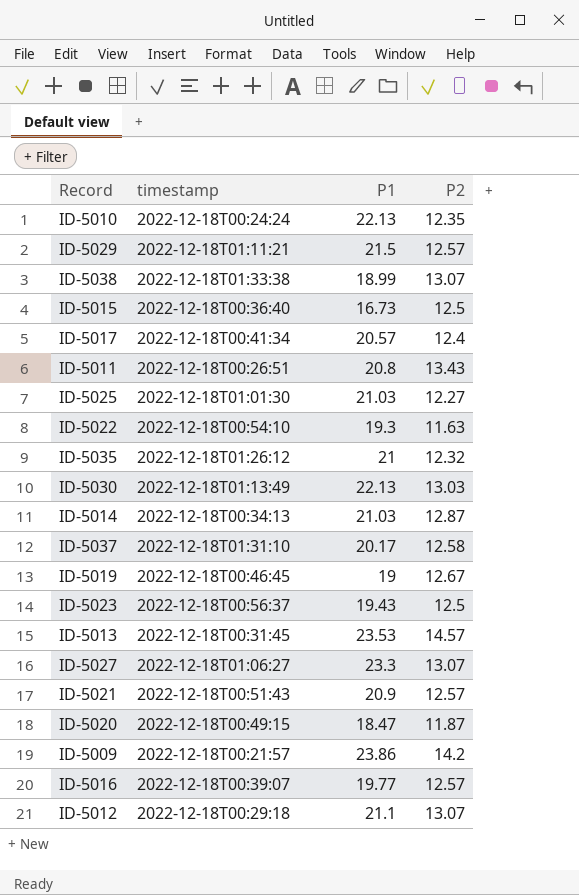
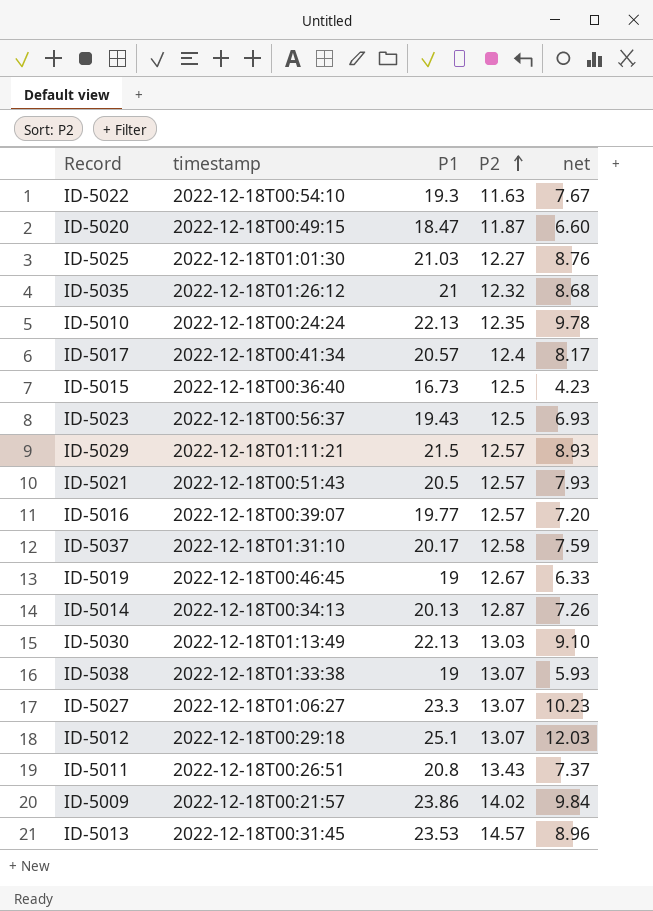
row order: none -> P2 ascending
column net | formula: none -> [P1] - [P2]
ID-5021 | P1: 20.9 -> 20.5
ID-5014 | P1: 21.03 -> 20.13
ID-5038 | P1: 18.99 -> 19
ID-5012 | P1: 21.1 -> 25.1
ID-5009 | P2: 14.2 -> 14.02

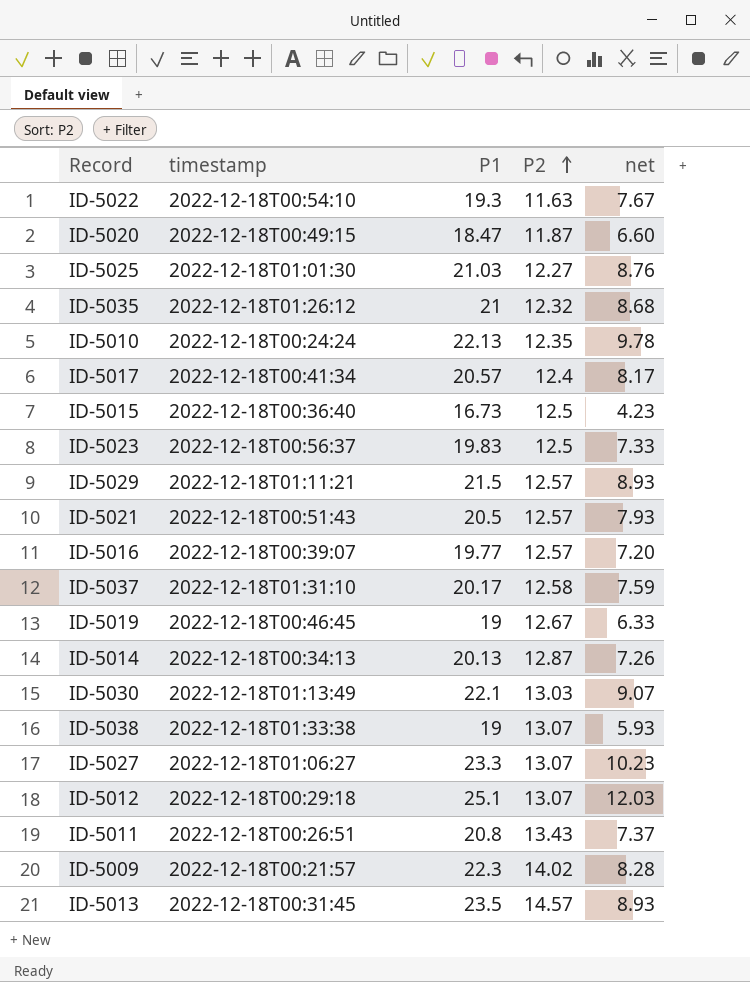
ID-5023 | P1: 19.43 -> 19.83
ID-5023 | net: 6.93 -> 7.33
ID-5030 | P1: 22.13 -> 22.1
ID-5030 | net: 9.10 -> 9.07
ID-5009 | P1: 23.86 -> 22.3
ID-5009 | net: 9.84 -> 8.28
ID-5013 | P1: 23.53 -> 23.5
ID-5013 | net: 8.96 -> 8.93

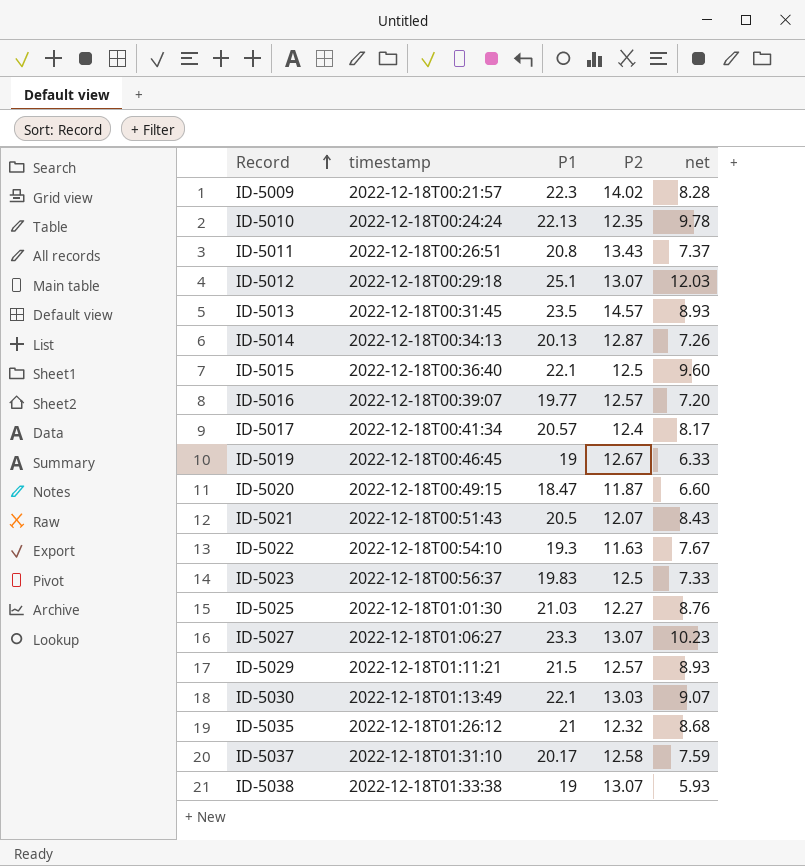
row order: P2 ascending -> Record ascending
ID-5015 | P1: 16.73 -> 22.1
ID-5015 | net: 4.23 -> 9.60
ID-5021 | P2: 12.57 -> 12.07
ID-5021 | net: 7.93 -> 8.43

